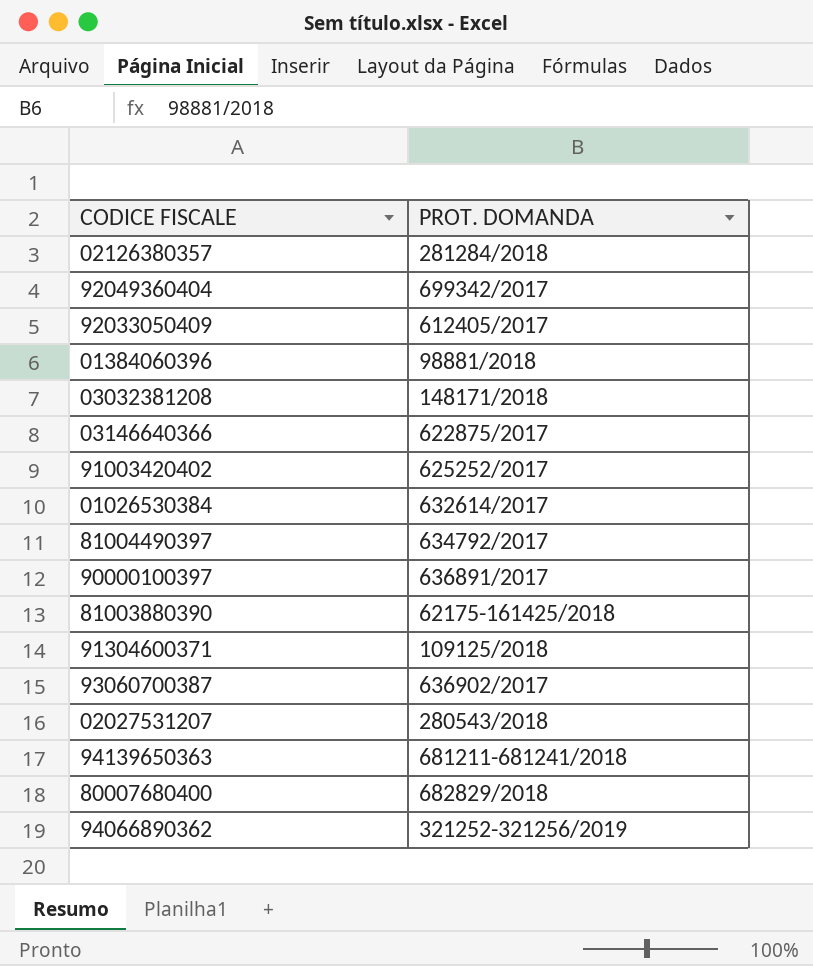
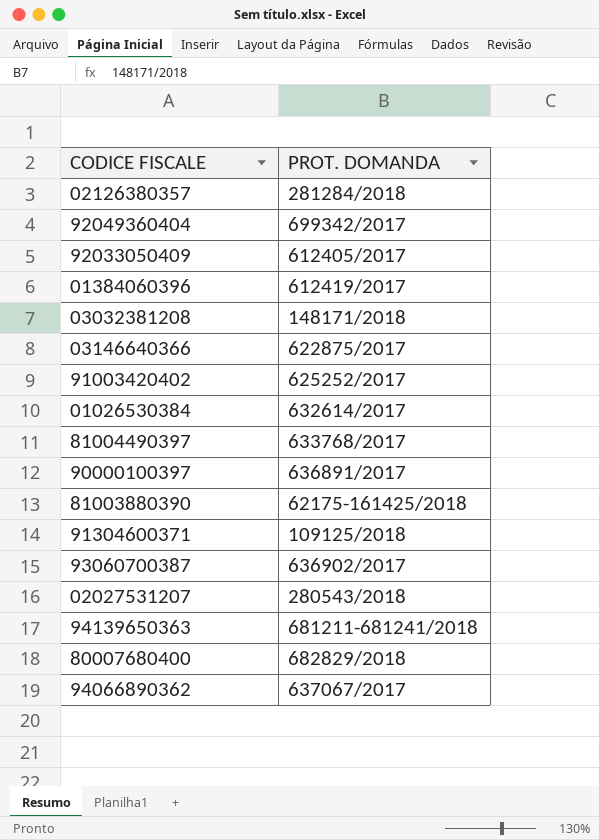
01384060396 | PROT. DOMANDA: 98881/2018 -> 612419/2017
81004490397 | PROT. DOMANDA: 634792/2017 -> 633768/2017
94066890362 | PROT. DOMANDA: 321252-321256/2019 -> 637067/2017

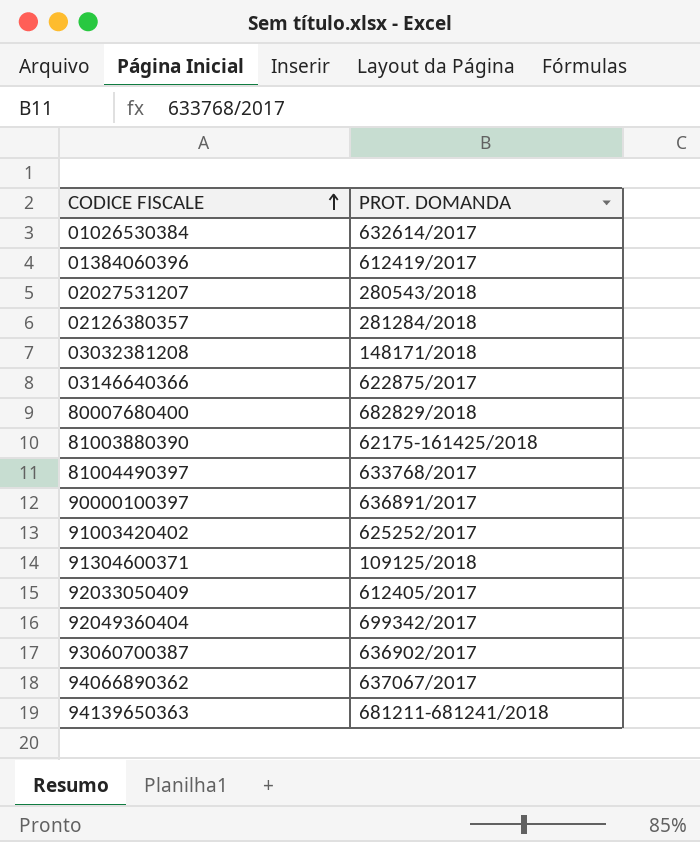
row order: none -> CODICE FISCALE ascending

